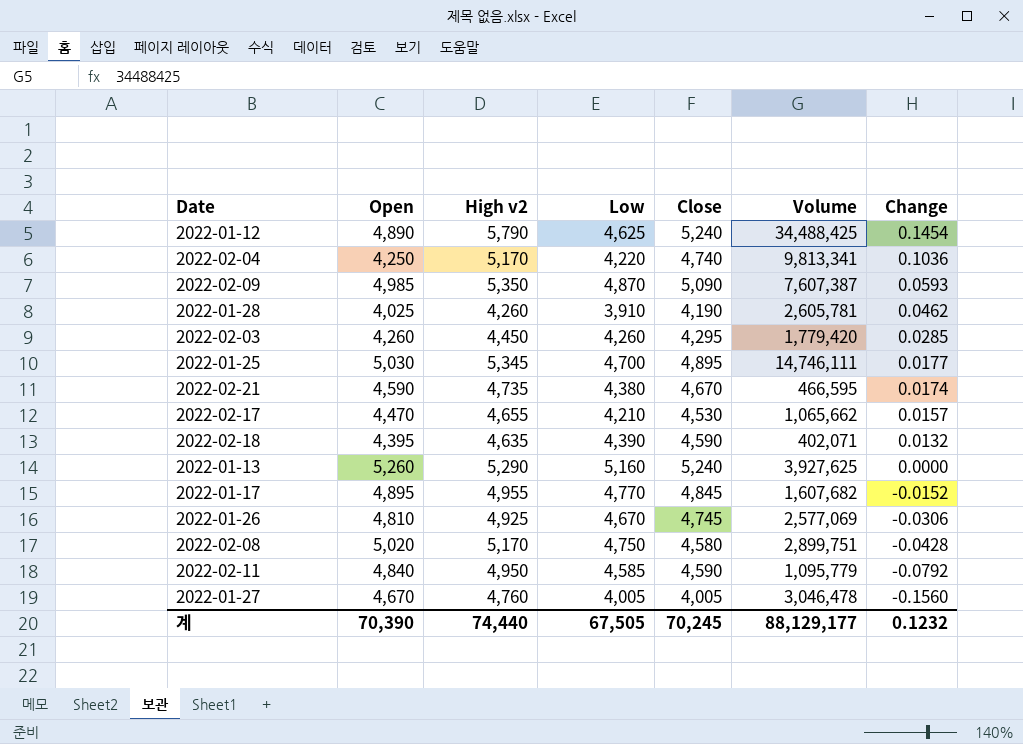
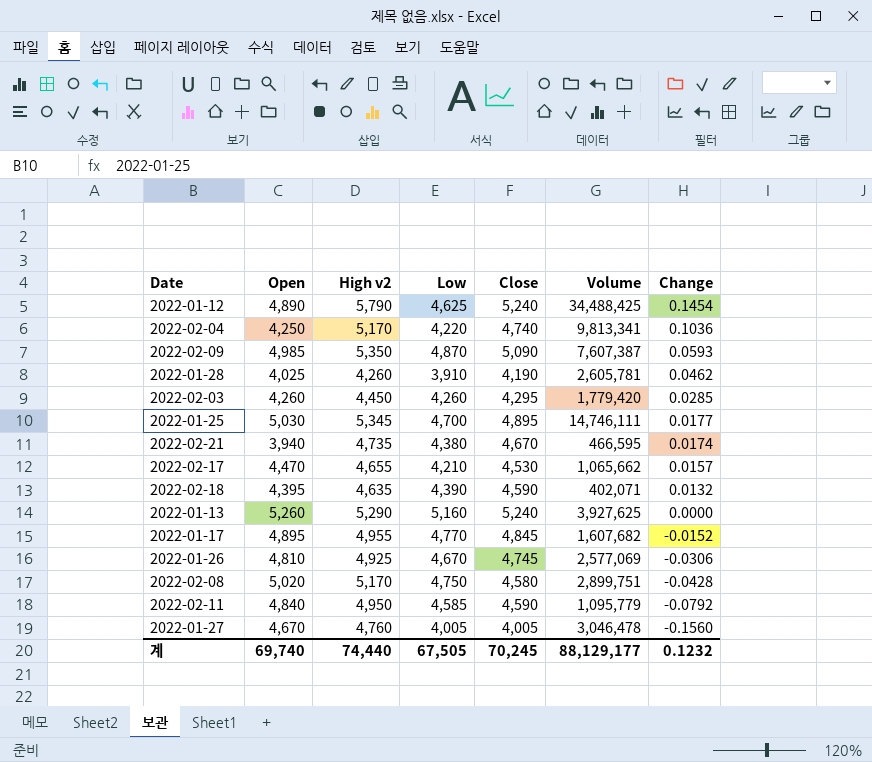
2022-02-21 | Open: 4,590 -> 3,940
계 | Open: 70,390 -> 69,740

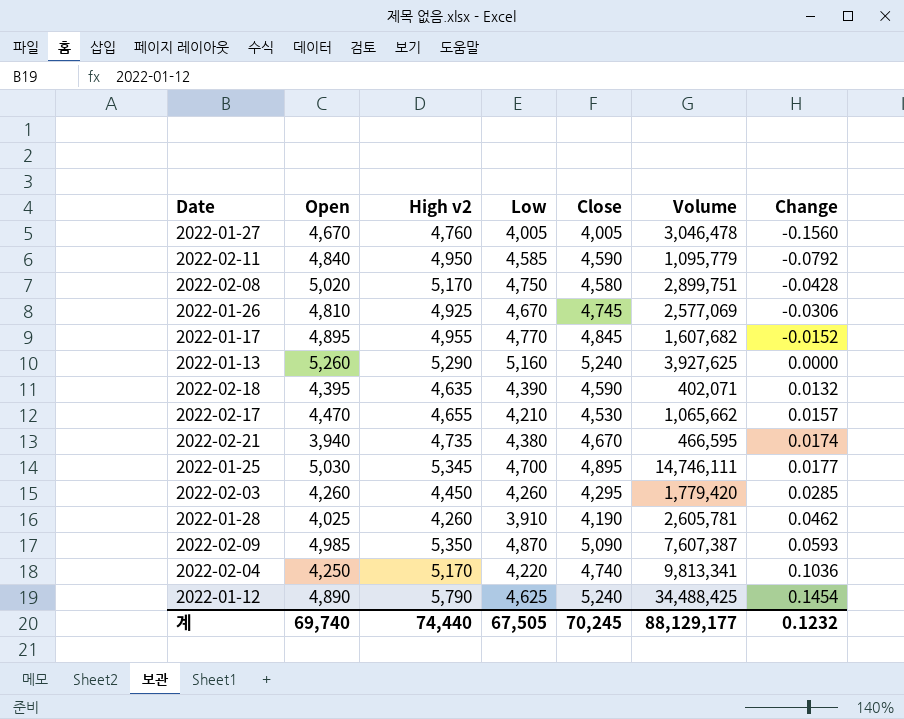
row order: Change descending -> Change ascending

